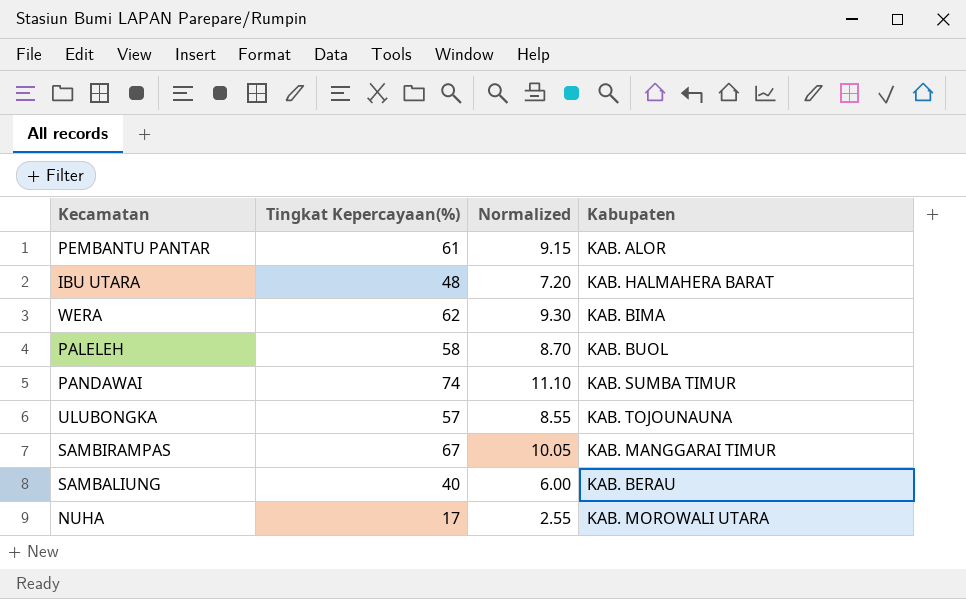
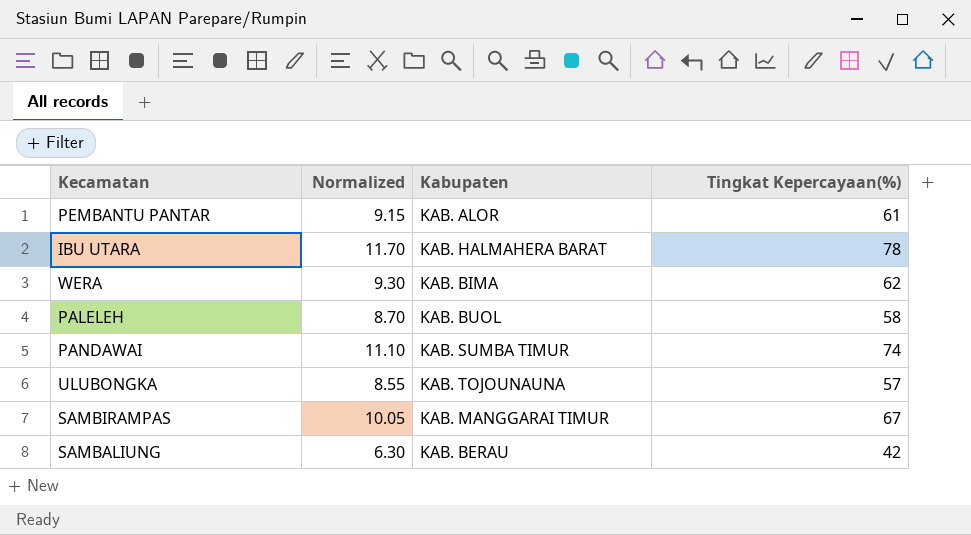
column Tingkat Kepercayaan(%) | position: 2 -> 4
row NUHA: 17 | 2.55 | KAB. MOROWALI UTARA -> none
IBU UTARA | Normalized: 7.20 -> 11.70
IBU UTARA | Tingkat Kepercayaan(%): 48 -> 78
SAMBALIUNG | Normalized: 6.00 -> 6.30
SAMBALIUNG | Tingkat Kepercayaan(%): 40 -> 42

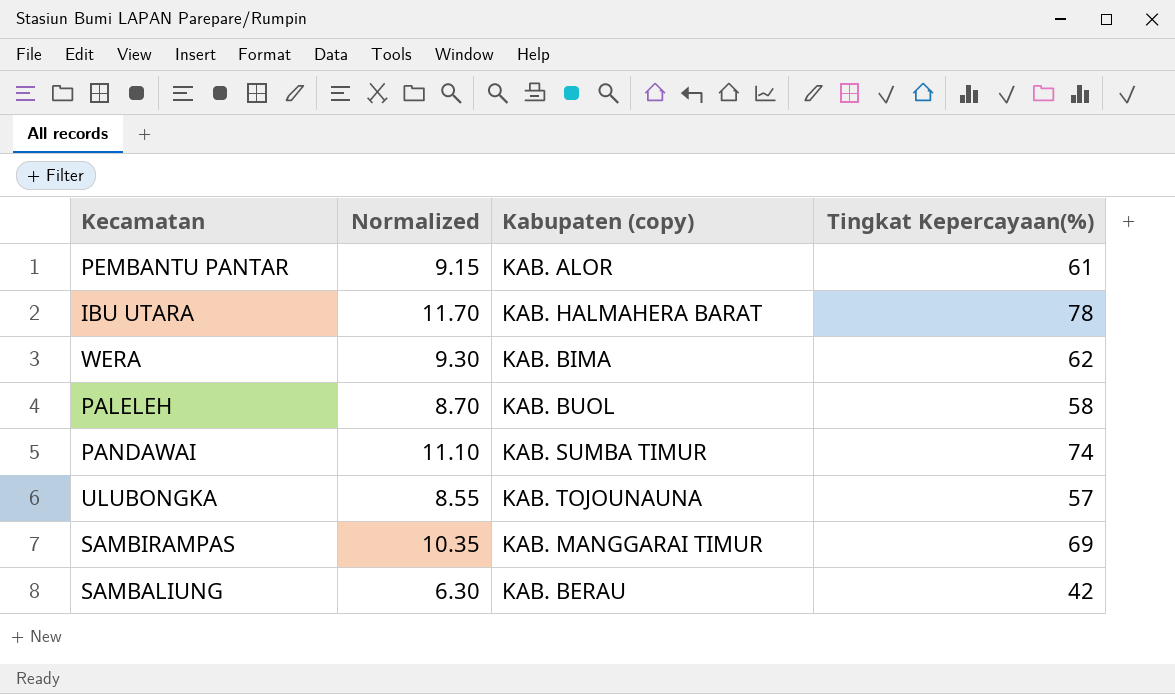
column name: Kabupaten -> Kabupaten (copy)
SAMBIRAMPAS | Normalized: 10.05 -> 10.35
SAMBIRAMPAS | Tingkat Kepercayaan(%): 67 -> 69

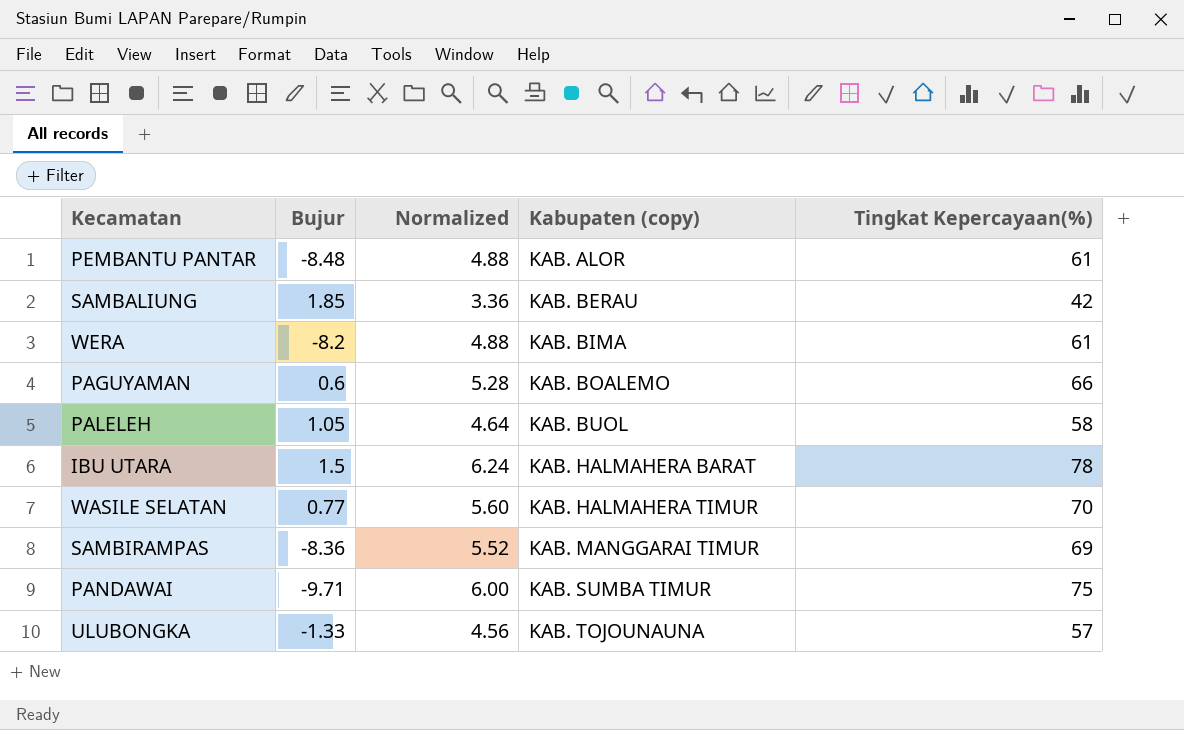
row order: none -> Kabupaten (copy) ascending
column Bujur | position: none -> 2
column Normalized | formula: [Tingkat Kepercayaan(%)] * 0.15 -> [Tingkat Kepercayaan(%)] * 0.08
WERA | Tingkat Kepercayaan(%): 62 -> 61
row PAGUYAMAN: none -> 0.6 | 5.28 | KAB. BOALEMO | 66
row WASILE SELATAN: none -> 0.77 | 5.60 | KAB. HALMAHERA TIMUR | 70
PANDAWAI | Tingkat Kepercayaan(%): 74 -> 75

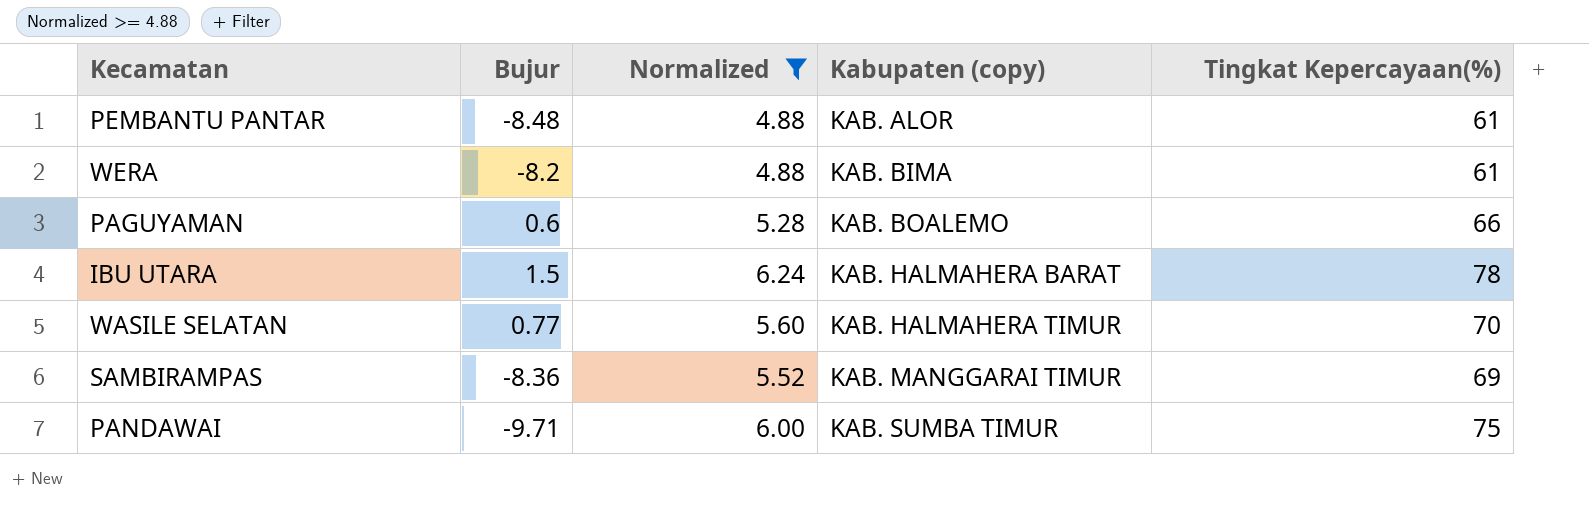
filter: none -> Normalized >= 4.88

